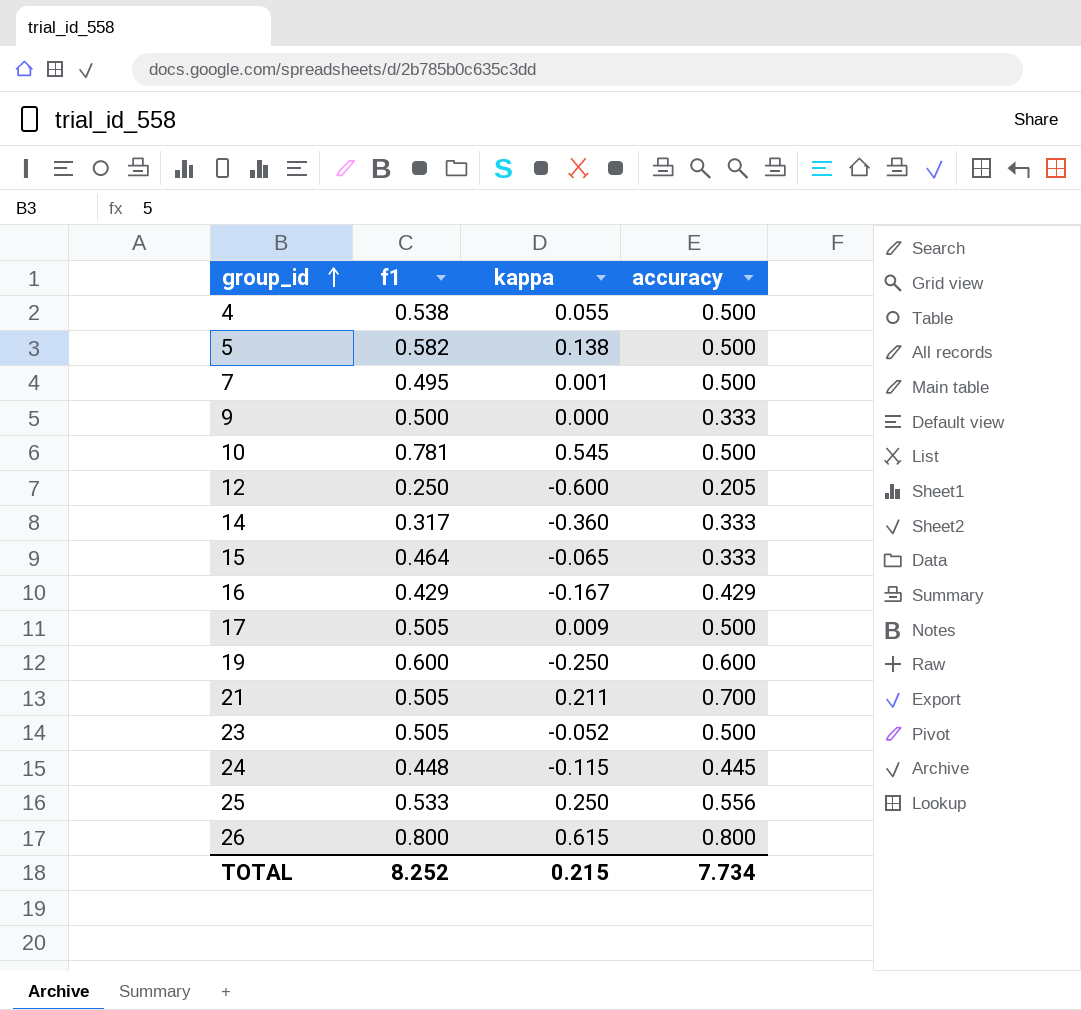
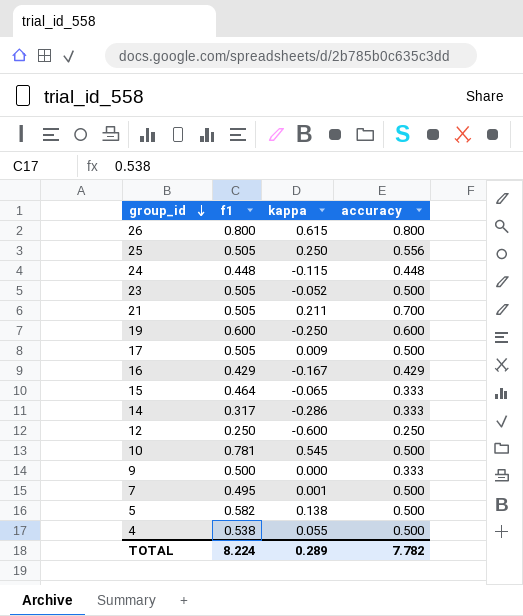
row order: group_id ascending -> group_id descending
25 | f1: 0.533 -> 0.505
24 | accuracy: 0.445 -> 0.448
14 | kappa: -0.360 -> -0.286
12 | accuracy: 0.205 -> 0.250
TOTAL | f1: 8.252 -> 8.224
TOTAL | kappa: 0.215 -> 0.289
TOTAL | accuracy: 7.734 -> 7.782

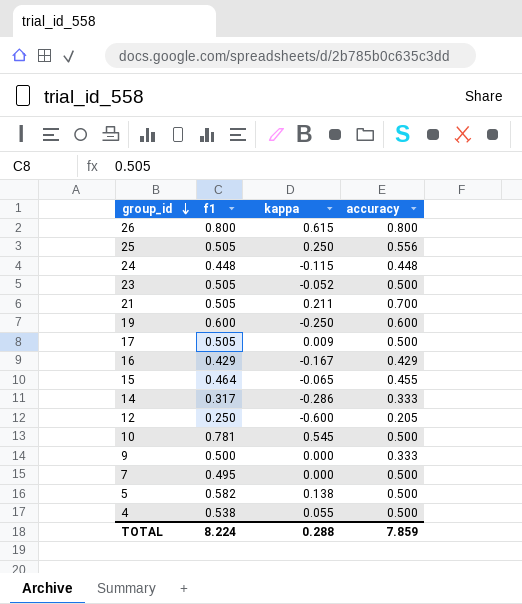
15 | accuracy: 0.333 -> 0.455
12 | accuracy: 0.250 -> 0.205
7 | kappa: 0.001 -> 0.000
TOTAL | kappa: 0.289 -> 0.288
TOTAL | accuracy: 7.782 -> 7.859

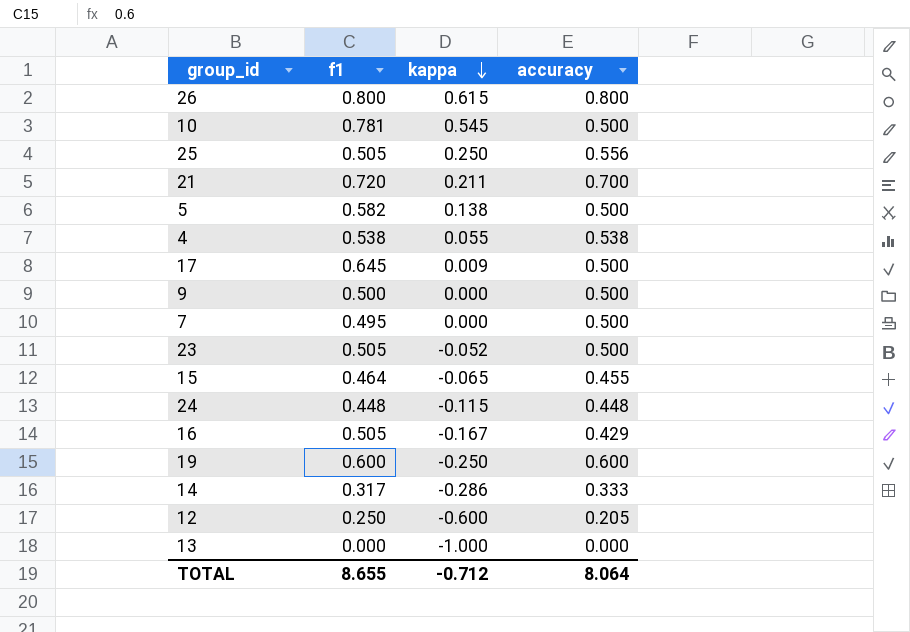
row order: group_id descending -> kappa descending
21 | f1: 0.505 -> 0.720
4 | accuracy: 0.500 -> 0.538
17 | f1: 0.505 -> 0.645
9 | accuracy: 0.333 -> 0.500
16 | f1: 0.429 -> 0.505
row 13: none -> 0.000 | -1.000 | 0.000
TOTAL | f1: 8.224 -> 8.655
TOTAL | kappa: 0.288 -> -0.712
TOTAL | accuracy: 7.859 -> 8.064

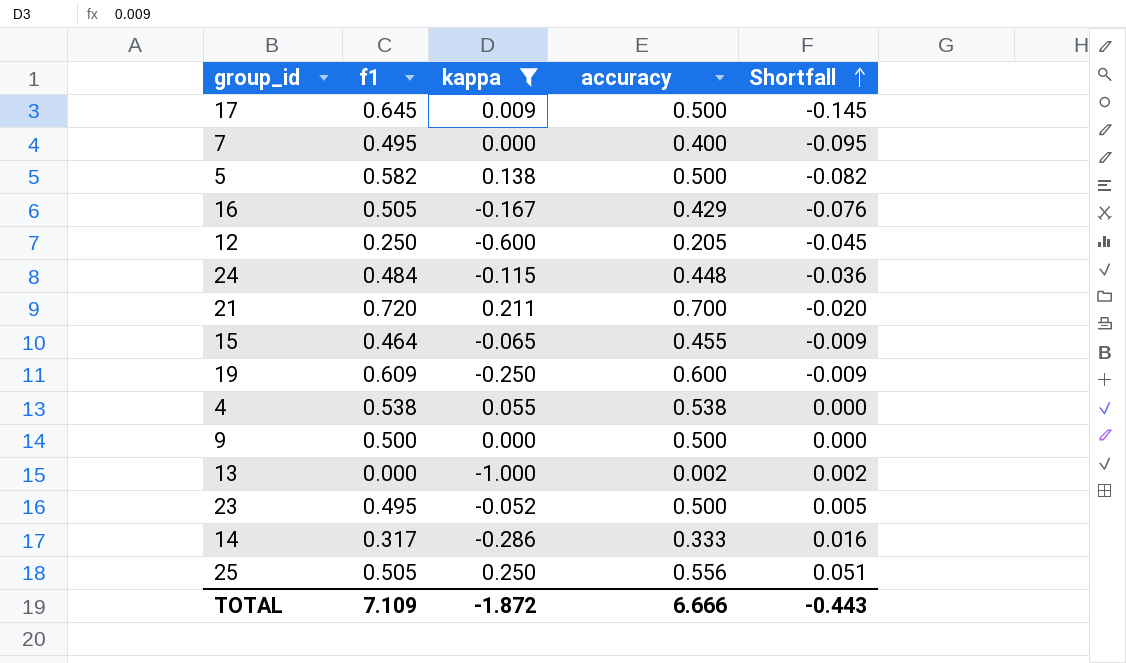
filter: none -> kappa <= 0.250
row order: kappa descending -> Shortfall ascending
column Shortfall | formula: none -> [accuracy] - [f1]
7 | accuracy: 0.500 -> 0.400
24 | f1: 0.448 -> 0.484
19 | f1: 0.600 -> 0.609
13 | accuracy: 0.000 -> 0.002
23 | f1: 0.505 -> 0.495
TOTAL | f1: 8.655 -> 7.109
TOTAL | kappa: -0.712 -> -1.872
TOTAL | accuracy: 8.064 -> 6.666

